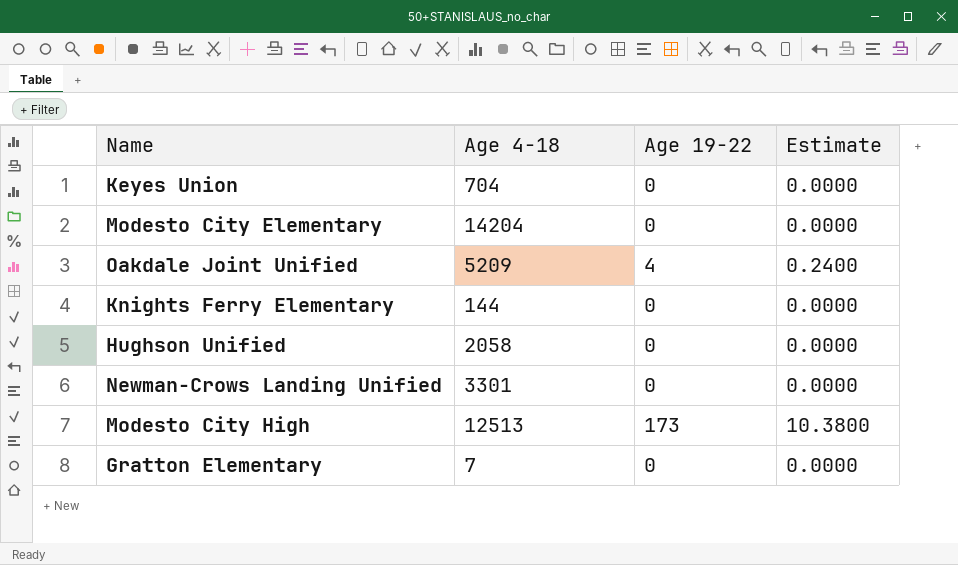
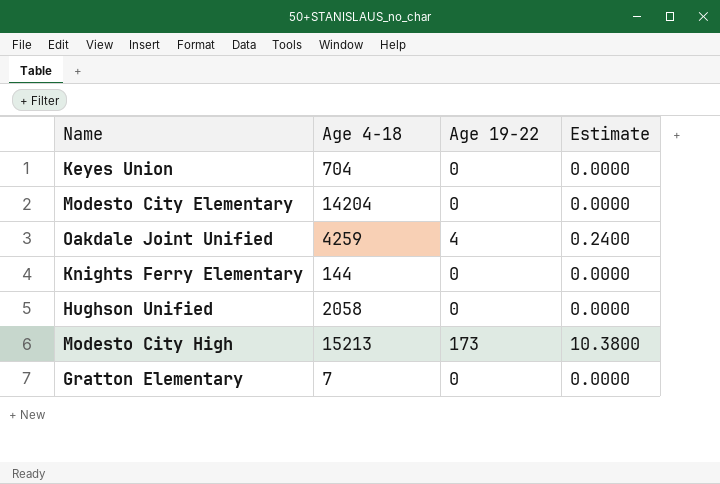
row Newman-Crows Landing Unified: 3301 | 0 | 0.0000 -> none
Oakdale Joint Unified | Age 4-18: 5209 -> 4259
Modesto City High | Age 4-18: 12513 -> 15213

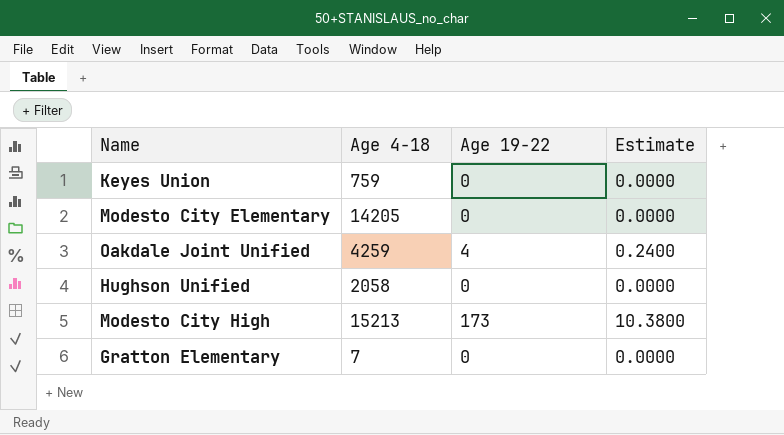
row Knights Ferry Elementary: 144 | 0 | 0.0000 -> none
Keyes Union | Age 4-18: 704 -> 759
Modesto City Elementary | Age 4-18: 14204 -> 14205

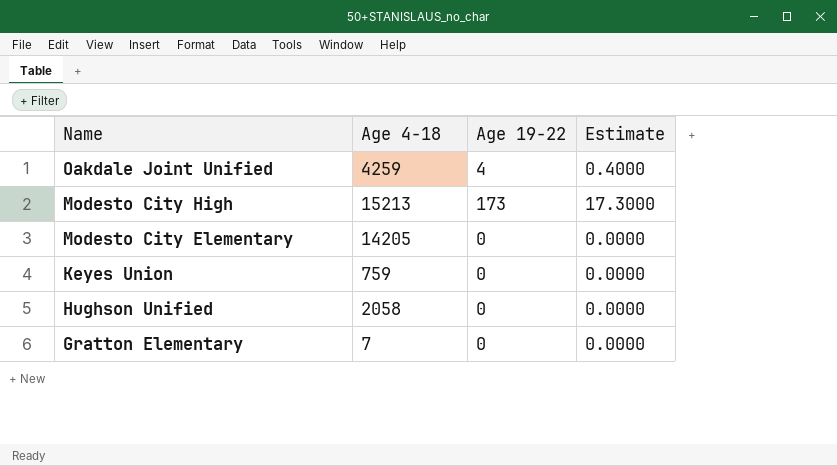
row order: none -> Name descending
column Estimate | formula: [Age 19-22] * 0.06 -> [Age 19-22] * 0.1

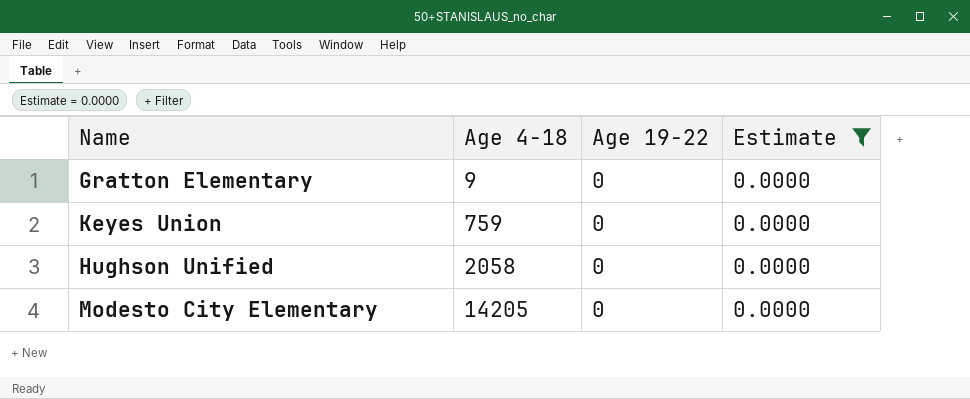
filter: none -> Estimate = 0.0000
row order: Name descending -> Age 4-18 ascending
Gratton Elementary | Age 4-18: 7 -> 9

